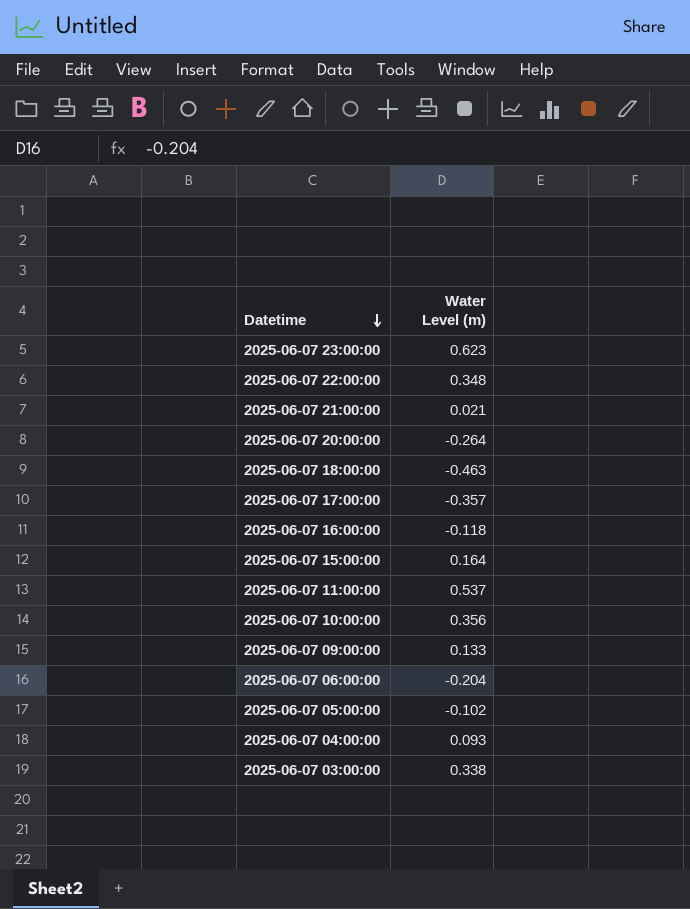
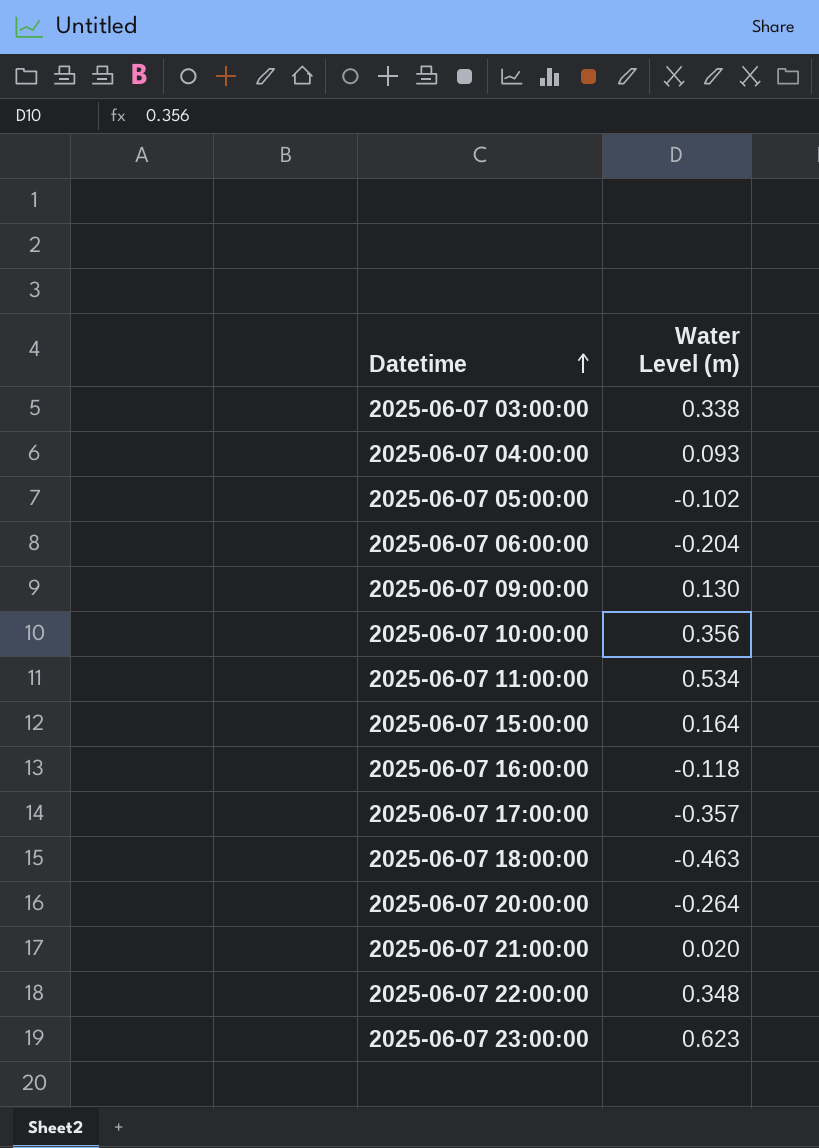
row order: Datetime descending -> Datetime ascending
2025-06-07 09:00:00 | Water Level (m): 0.133 -> 0.130
2025-06-07 11:00:00 | Water Level (m): 0.537 -> 0.534
2025-06-07 21:00:00 | Water Level (m): 0.021 -> 0.020

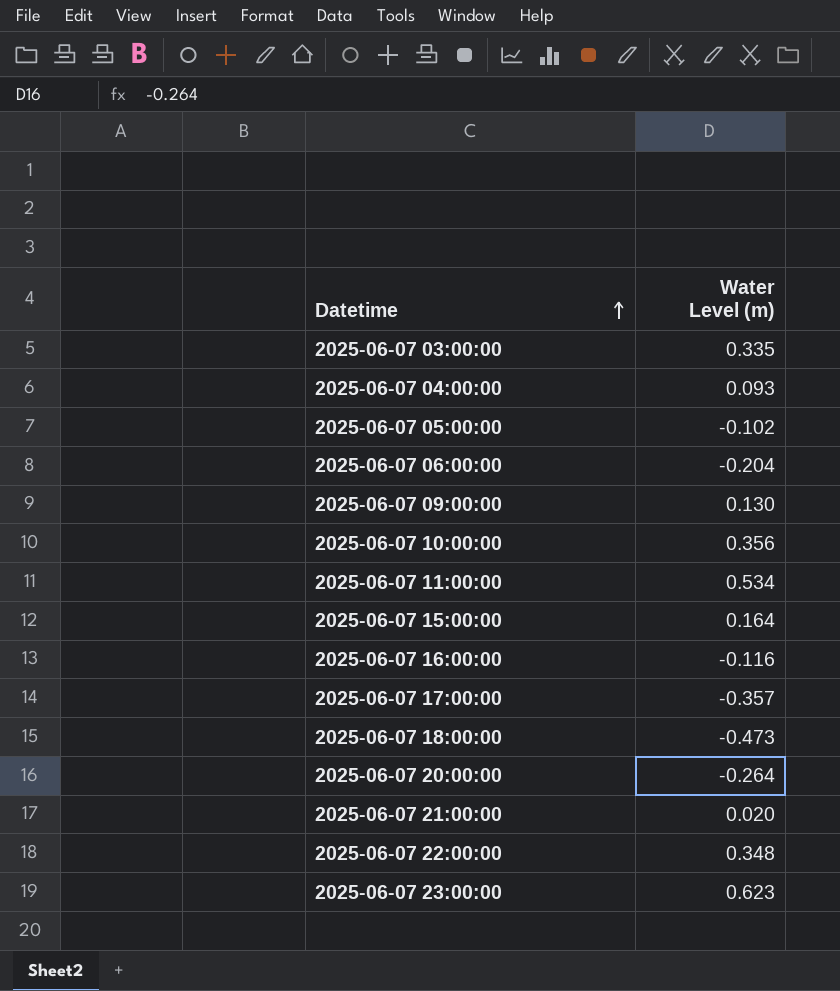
2025-06-07 03:00:00 | Water Level (m): 0.338 -> 0.335
2025-06-07 16:00:00 | Water Level (m): -0.118 -> -0.116
2025-06-07 18:00:00 | Water Level (m): -0.463 -> -0.473

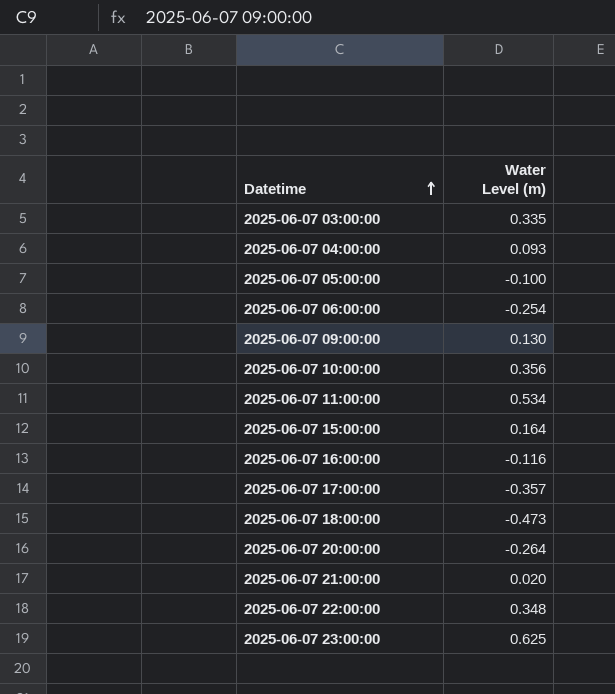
2025-06-07 05:00:00 | Water Level (m): -0.102 -> -0.100
2025-06-07 06:00:00 | Water Level (m): -0.204 -> -0.254
2025-06-07 23:00:00 | Water Level (m): 0.623 -> 0.625

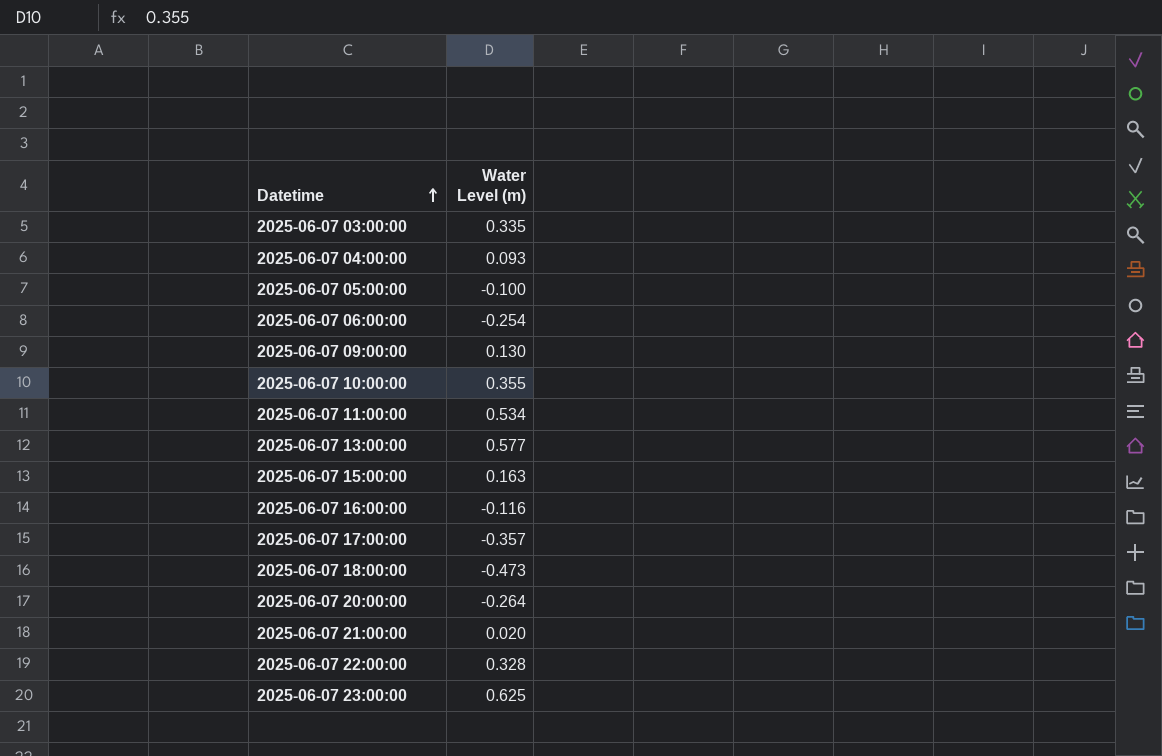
2025-06-07 10:00:00 | Water Level (m): 0.356 -> 0.355
row 2025-06-07 13:00:00: none -> 0.577
2025-06-07 15:00:00 | Water Level (m): 0.164 -> 0.163
2025-06-07 22:00:00 | Water Level (m): 0.348 -> 0.328

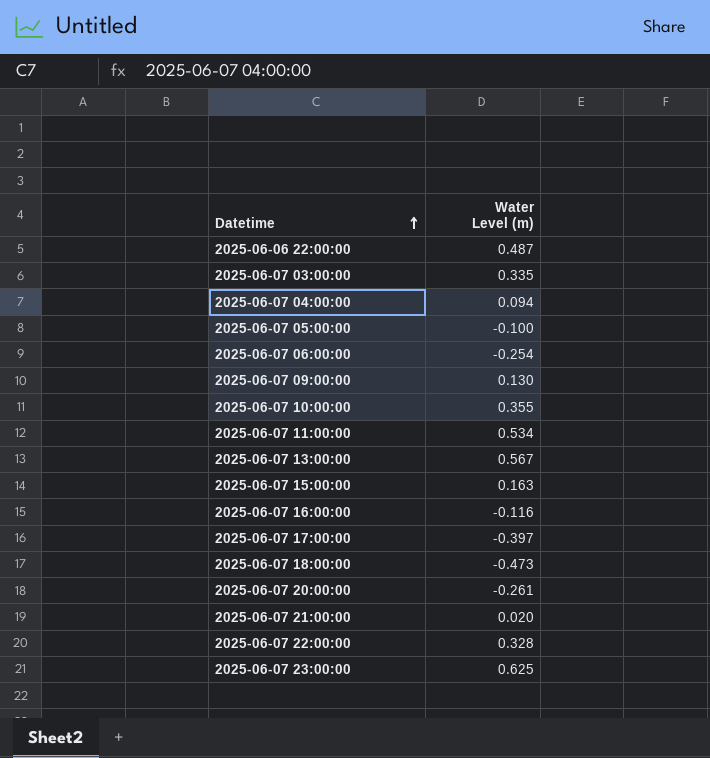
row 2025-06-06 22:00:00: none -> 0.487
2025-06-07 04:00:00 | Water Level (m): 0.093 -> 0.094
2025-06-07 13:00:00 | Water Level (m): 0.577 -> 0.567
2025-06-07 17:00:00 | Water Level (m): -0.357 -> -0.397
2025-06-07 20:00:00 | Water Level (m): -0.264 -> -0.261

